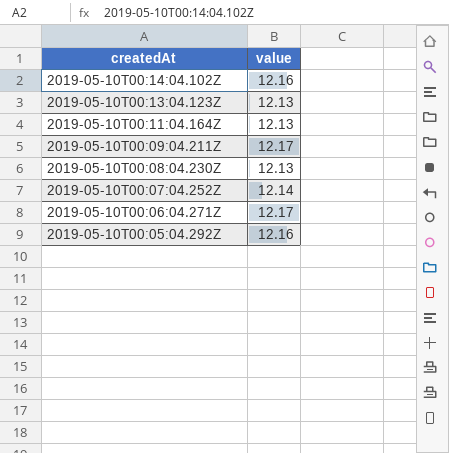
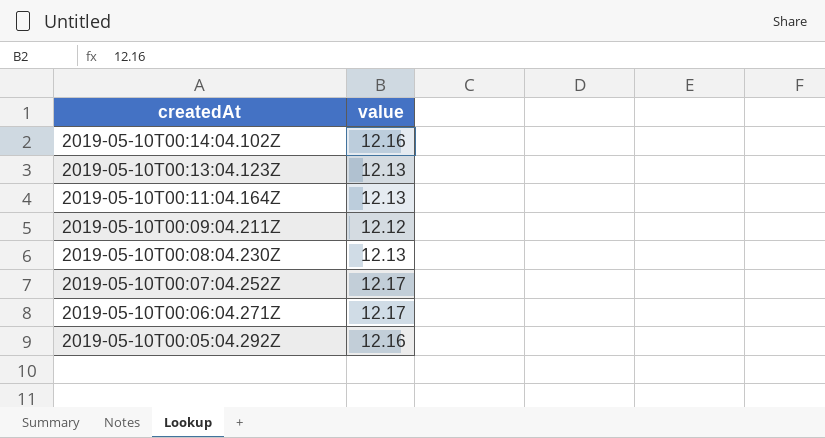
2019-05-10T00:09:04.211Z | value: 12.17 -> 12.12
2019-05-10T00:07:04.252Z | value: 12.14 -> 12.17

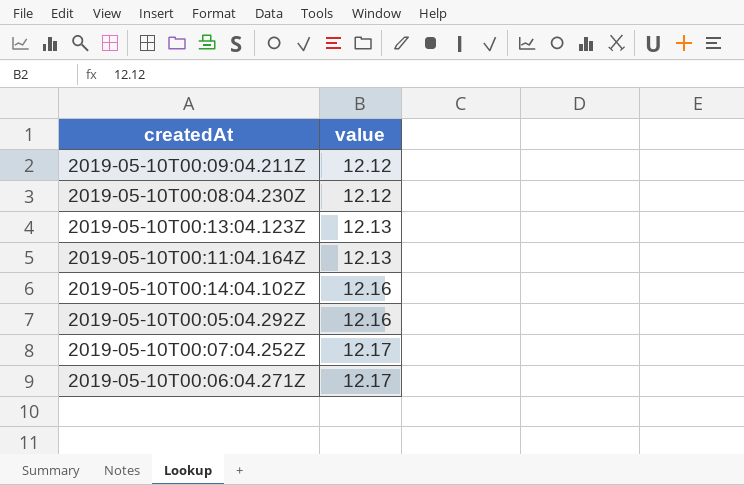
row order: createdAt descending -> value ascending
2019-05-10T00:08:04.230Z | value: 12.13 -> 12.12

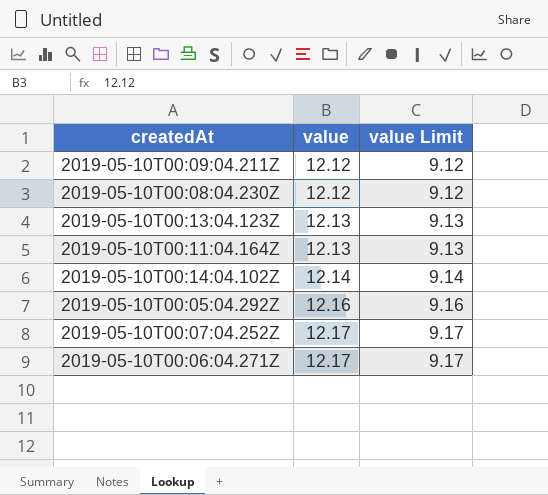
column value Limit | formula: none -> [value] - 3
2019-05-10T00:14:04.102Z | value: 12.16 -> 12.14

